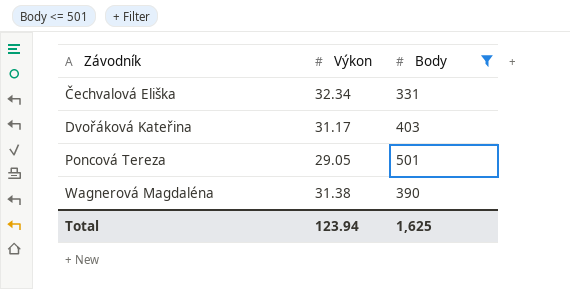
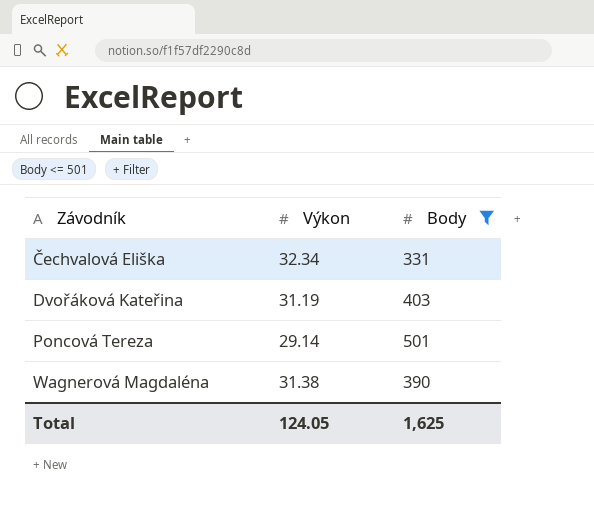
Dvořáková Kateřina | Výkon: 31.17 -> 31.19
Poncová Tereza | Výkon: 29.05 -> 29.14
Total | Výkon: 123.94 -> 124.05

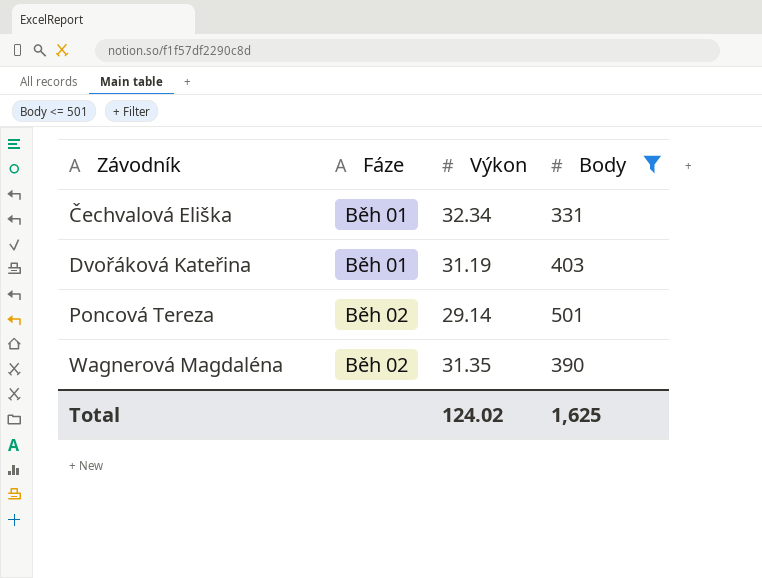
column Fáze | position: none -> 2
Wagnerová Magdaléna | Výkon: 31.38 -> 31.35
Total | Výkon: 124.05 -> 124.02

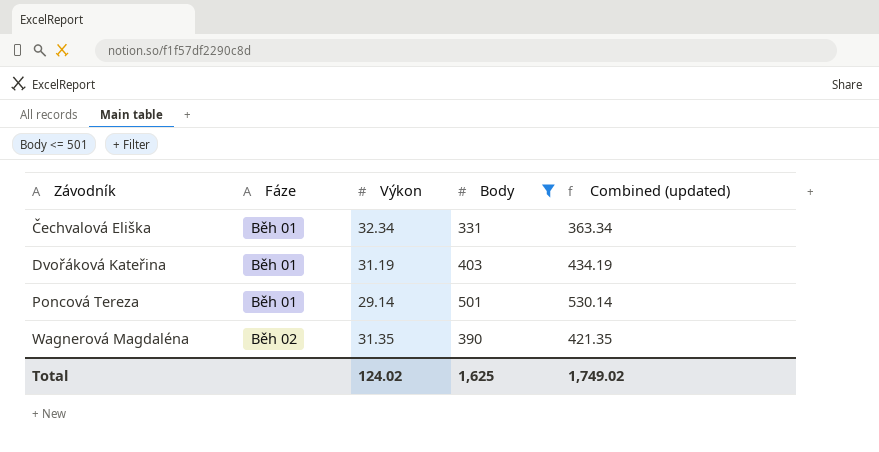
column Combined (updated) | formula: none -> [Výkon] + [Body]
Poncová Tereza | Fáze: Běh 02 -> Běh 01

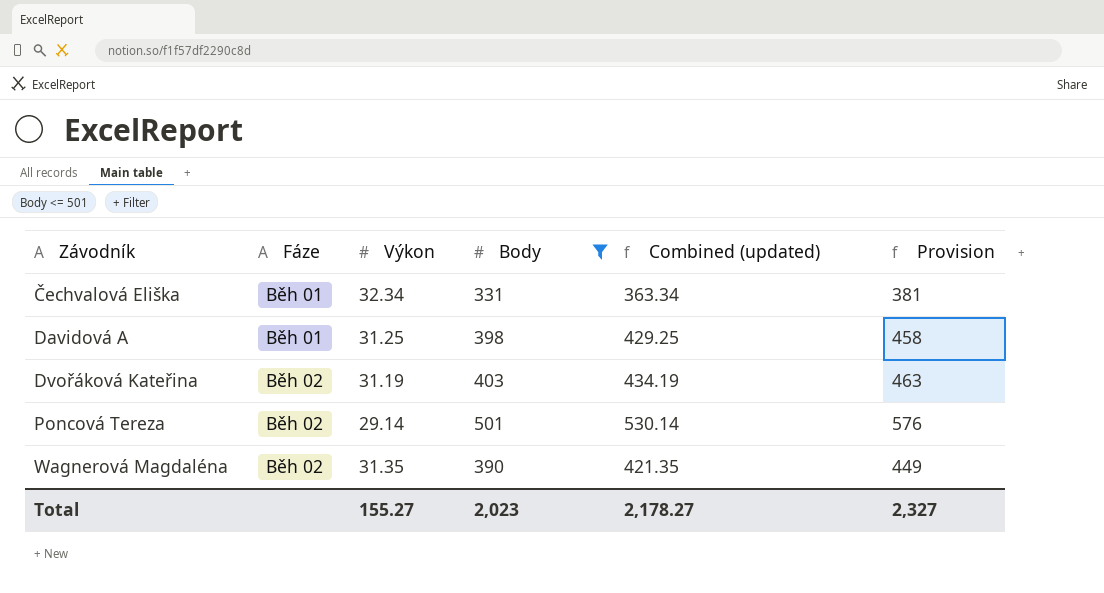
column Provision | formula: none -> [Body] * 1.15
row Davidová A: none -> Běh 01 | 31.25 | 398 | 429.25 | 458
Dvořáková Kateřina | Fáze: Běh 01 -> Běh 02
Poncová Tereza | Fáze: Běh 01 -> Běh 02
Total | Výkon: 124.02 -> 155.27
Total | Body: 1,625 -> 2,023
Total | Combined (updated): 1,749.02 -> 2,178.27

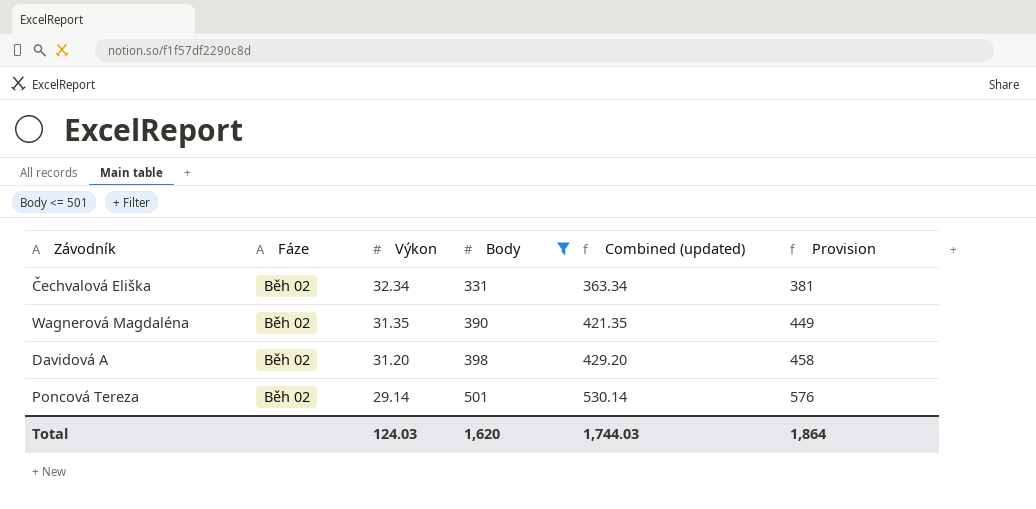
row order: Závodník ascending -> Výkon descending
row Dvořáková Kateřina: Běh 02 | 31.19 | 403 | 434.19 | 463 -> none
Čechvalová Eliška | Fáze: Běh 01 -> Běh 02
Davidová A | Fáze: Běh 01 -> Běh 02
Davidová A | Výkon: 31.25 -> 31.20
Davidová A | Combined (updated): 429.25 -> 429.20
Total | Výkon: 155.27 -> 124.03
Total | Body: 2,023 -> 1,620
Total | Combined (updated): 2,178.27 -> 1,744.03
Total | Provision: 2,327 -> 1,864

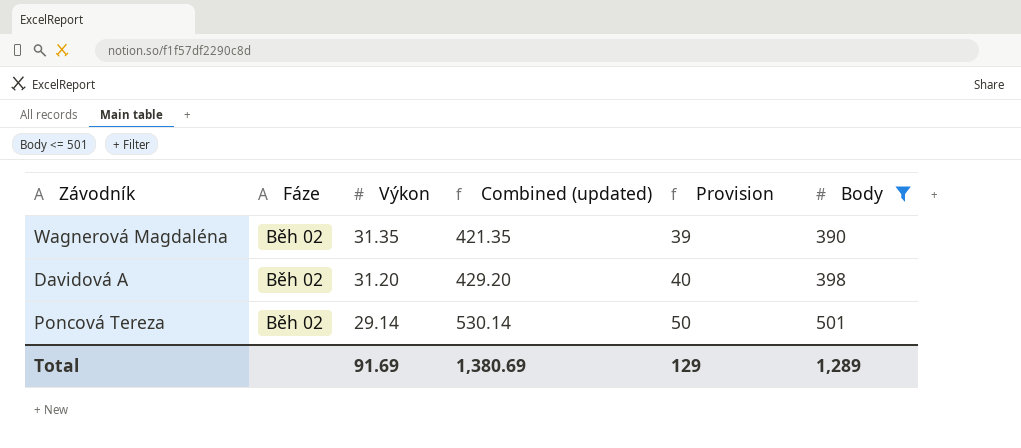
column Provision | formula: [Body] * 1.15 -> [Body] * 0.1
column Body | position: 4 -> 6
row Čechvalová Eliška: Běh 02 | 32.34 | 331 | 363.34 | 381 -> none
Total | Výkon: 124.03 -> 91.69
Total | Combined (updated): 1,744.03 -> 1,380.69
Total | Provision: 1,864 -> 129
Total | Body: 1,620 -> 1,289

